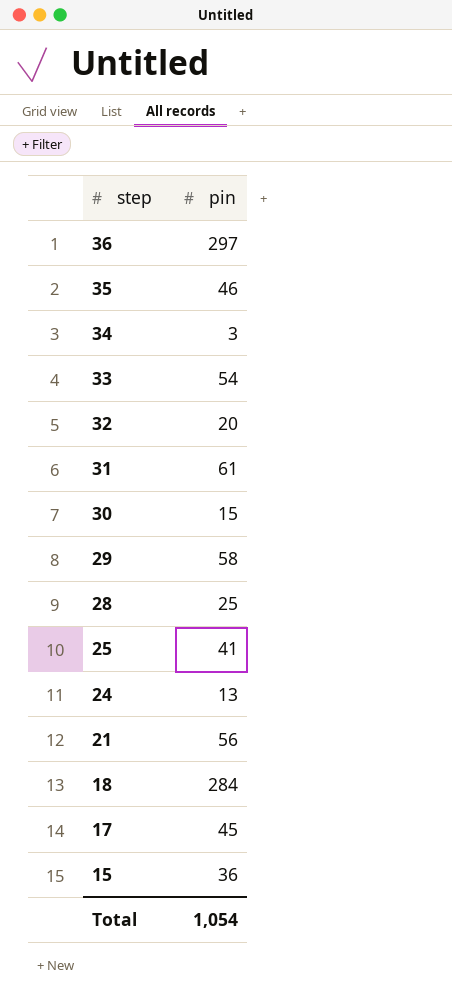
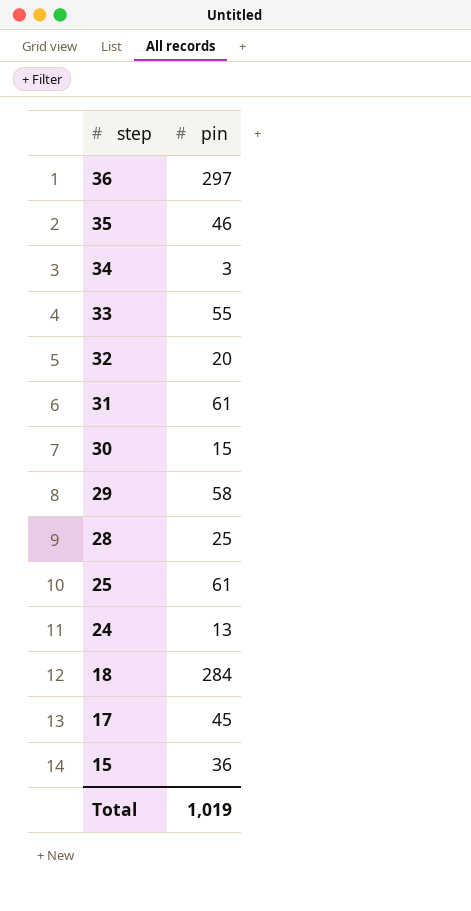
row 21: 56 -> none
33 | pin: 54 -> 55
25 | pin: 41 -> 61
Total | pin: 1,054 -> 1,019

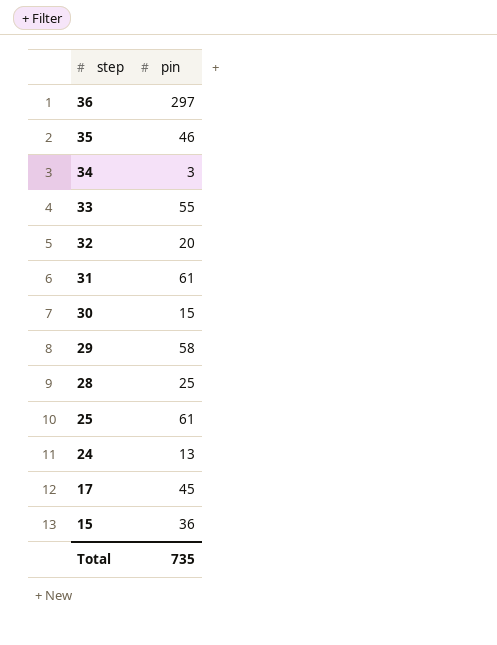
row 18: 284 -> none
Total | pin: 1,019 -> 735

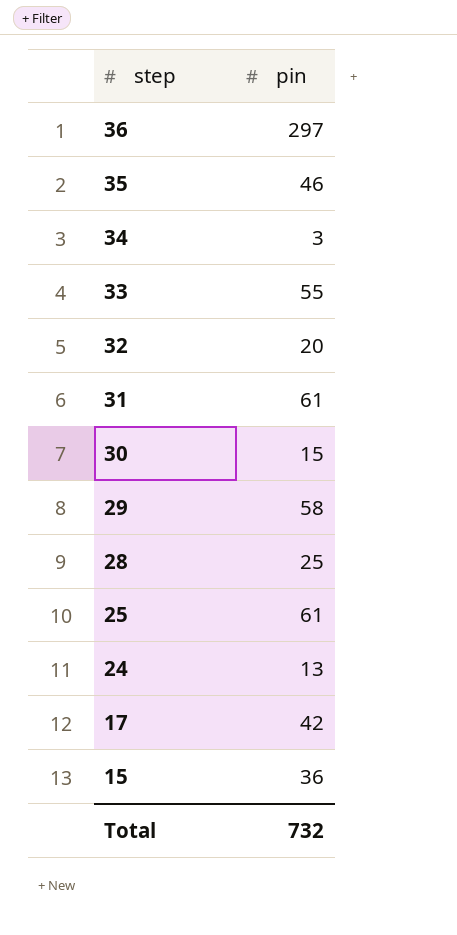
17 | pin: 45 -> 42
Total | pin: 735 -> 732

